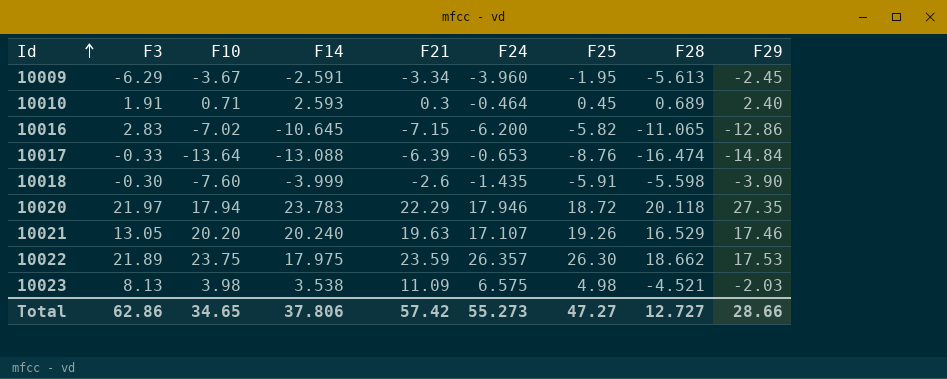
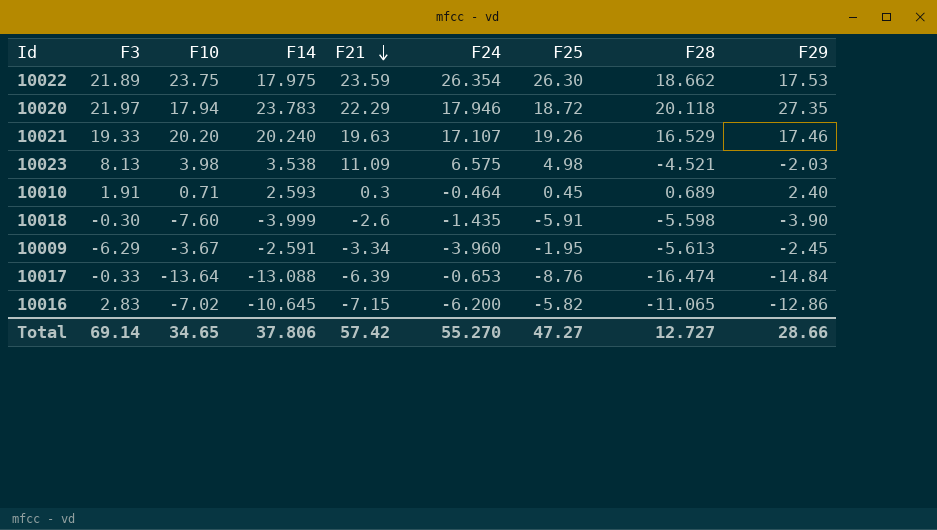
row order: Id ascending -> F21 descending
10022 | F24: 26.357 -> 26.354
10021 | F3: 13.05 -> 19.33
Total | F3: 62.86 -> 69.14
Total | F24: 55.273 -> 55.270

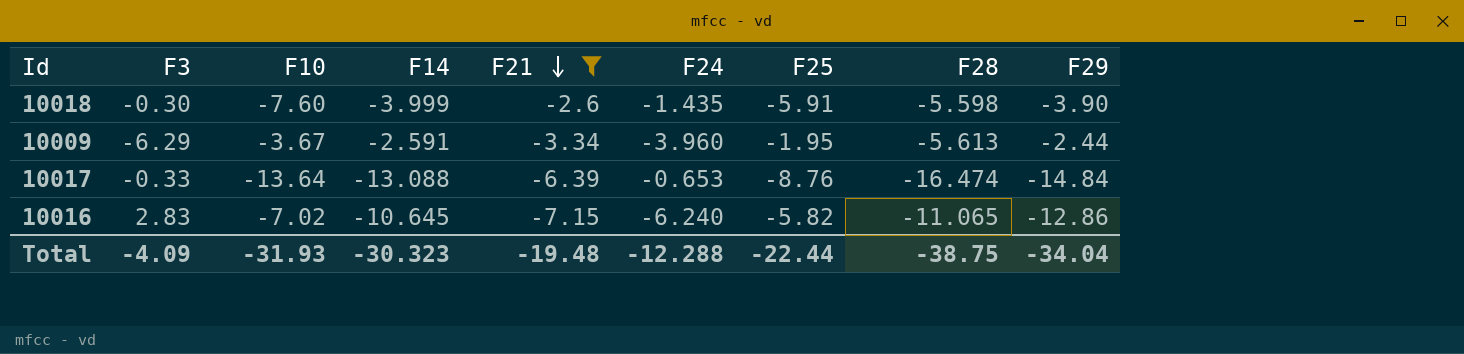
filter: none -> F21 <= -2.6
10009 | F29: -2.45 -> -2.44
10016 | F24: -6.200 -> -6.240
Total | F3: 69.14 -> -4.09
Total | F10: 34.65 -> -31.93
Total | F14: 37.806 -> -30.323
Total | F21: 57.42 -> -19.48
Total | F24: 55.270 -> -12.288
Total | F25: 47.27 -> -22.44
Total | F28: 12.727 -> -38.75
Total | F29: 28.66 -> -34.04

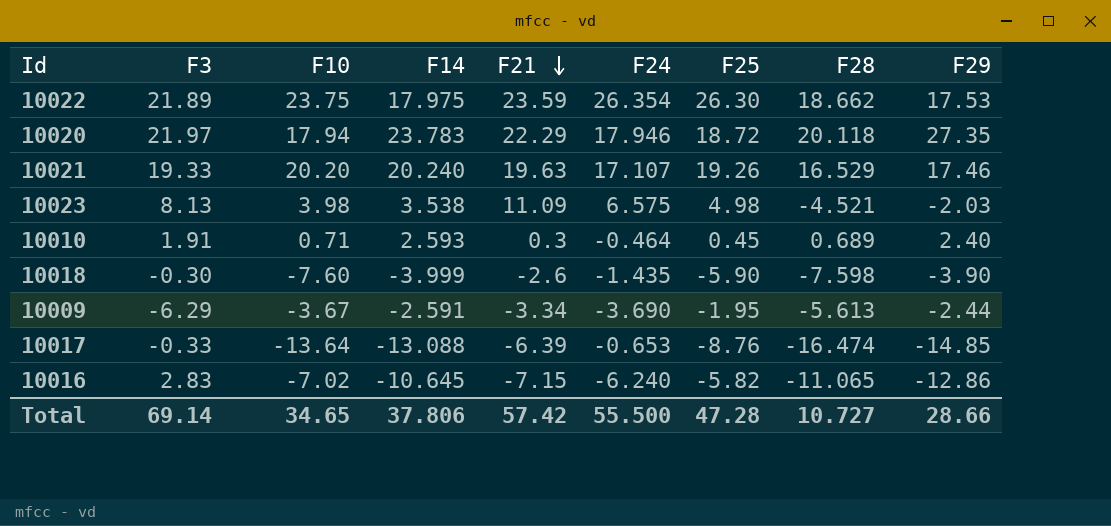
filter: F21 <= -2.6 -> none
10018 | F25: -5.91 -> -5.90
10018 | F28: -5.598 -> -7.598
10009 | F24: -3.960 -> -3.690
10017 | F29: -14.84 -> -14.85
Total | F3: -4.09 -> 69.14
Total | F10: -31.93 -> 34.65
Total | F14: -30.323 -> 37.806
Total | F21: -19.48 -> 57.42
Total | F24: -12.288 -> 55.500
Total | F25: -22.44 -> 47.28
Total | F28: -38.75 -> 10.727
Total | F29: -34.04 -> 28.66

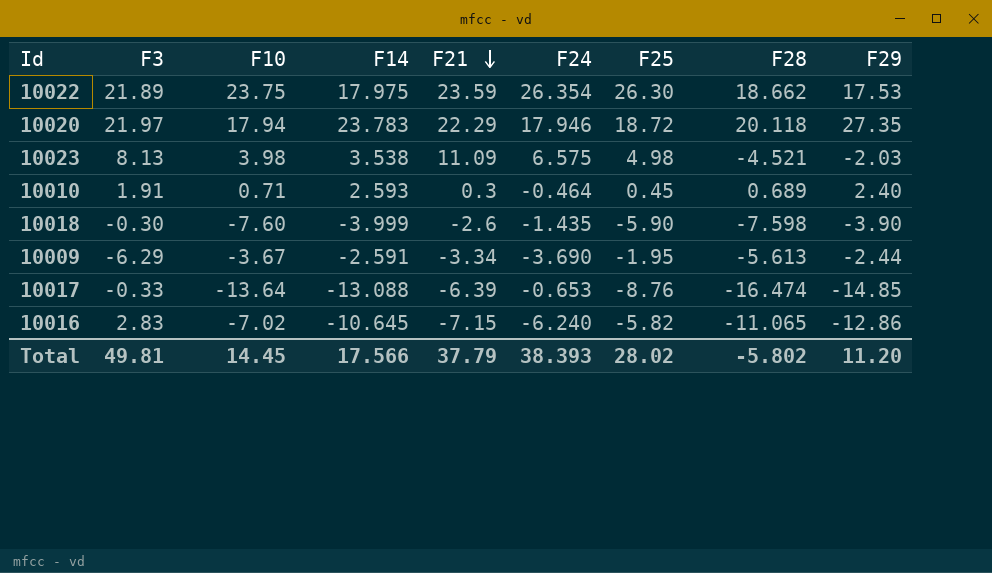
row 10021: 19.33 | 20.20 | 20.240 | 19.63 | 17.107 | 19.26 | 16.529 | 17.46 -> none
Total | F3: 69.14 -> 49.81
Total | F10: 34.65 -> 14.45
Total | F14: 37.806 -> 17.566
Total | F21: 57.42 -> 37.79
Total | F24: 55.500 -> 38.393
Total | F25: 47.28 -> 28.02
Total | F28: 10.727 -> -5.802
Total | F29: 28.66 -> 11.20

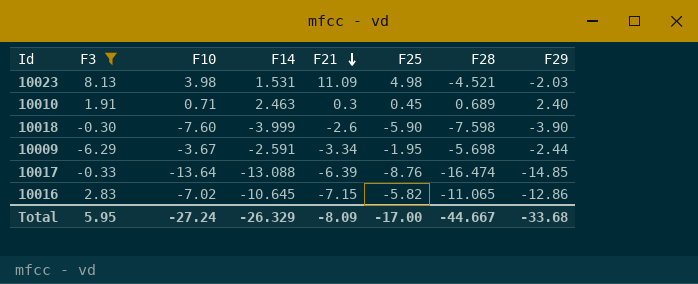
filter: none -> F3 <= 8.13
column F24 | position: 6 -> none
10023 | F14: 3.538 -> 1.531
10010 | F14: 2.593 -> 2.463
10009 | F28: -5.613 -> -5.698
Total | F3: 49.81 -> 5.95
Total | F10: 14.45 -> -27.24
Total | F14: 17.566 -> -26.329
Total | F21: 37.79 -> -8.09
Total | F25: 28.02 -> -17.00
Total | F28: -5.802 -> -44.667
Total | F29: 11.20 -> -33.68

